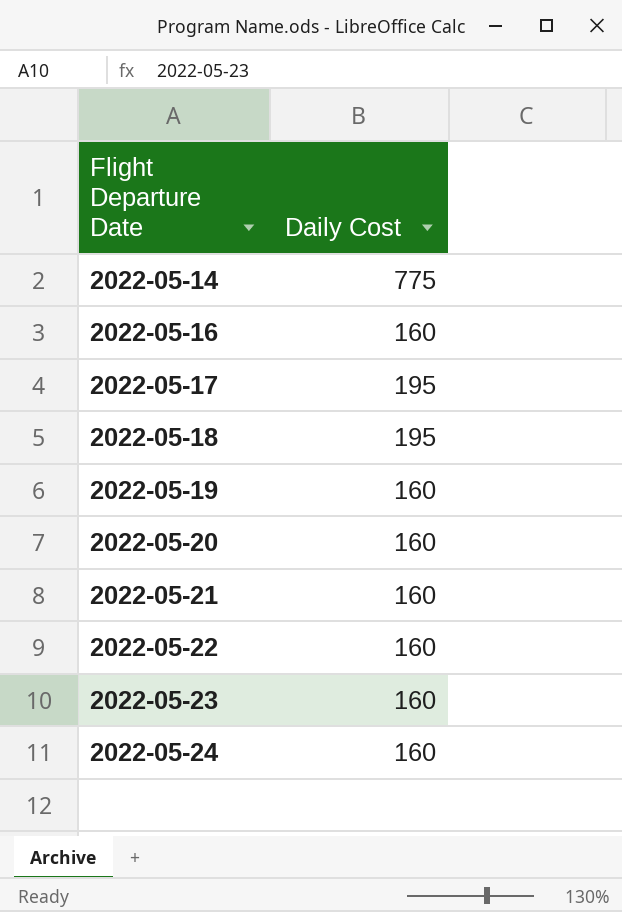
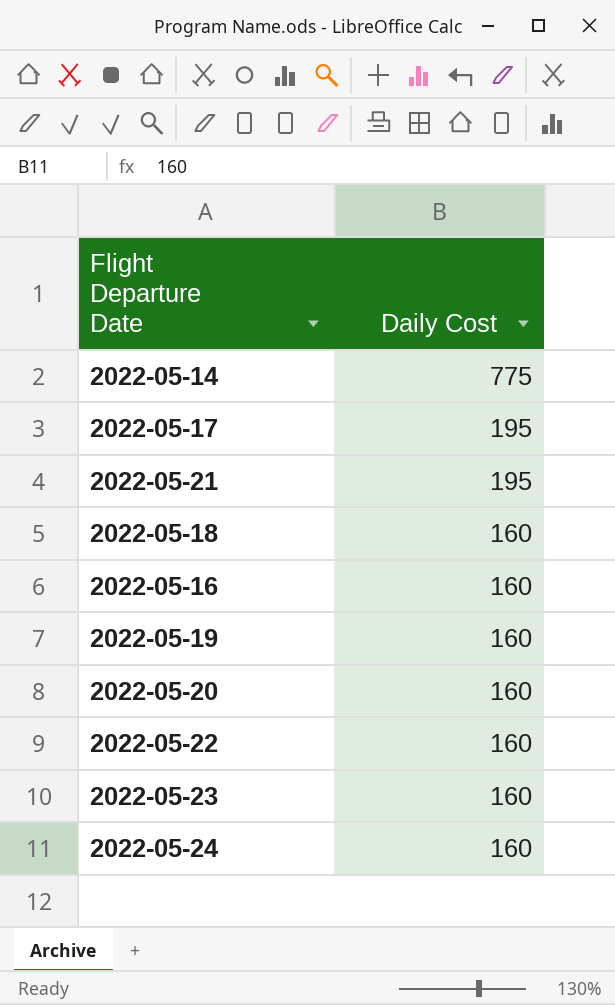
row order: Flight Departure Date ascending -> Daily Cost descending
2022-05-21 | Daily Cost: 160 -> 195
2022-05-18 | Daily Cost: 195 -> 160

